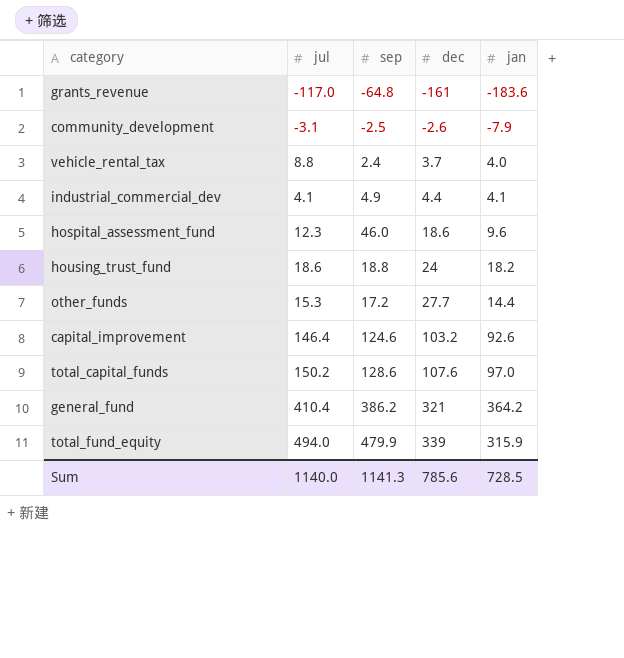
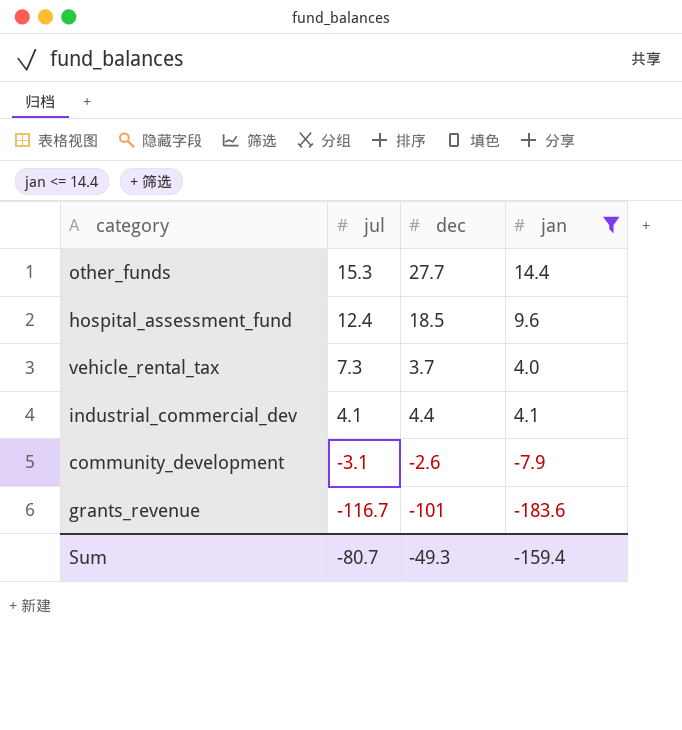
filter: none -> jan <= 14.4
row order: dec ascending -> jul descending
column sep | position: 3 -> none
hospital_assessment_fund | jul: 12.3 -> 12.4
hospital_assessment_fund | dec: 18.6 -> 18.5
vehicle_rental_tax | jul: 8.8 -> 7.3
grants_revenue | jul: -117.0 -> -116.7
grants_revenue | dec: -161 -> -101
Sum | jul: 1140.0 -> -80.7
Sum | dec: 785.6 -> -49.3
Sum | jan: 728.5 -> -159.4

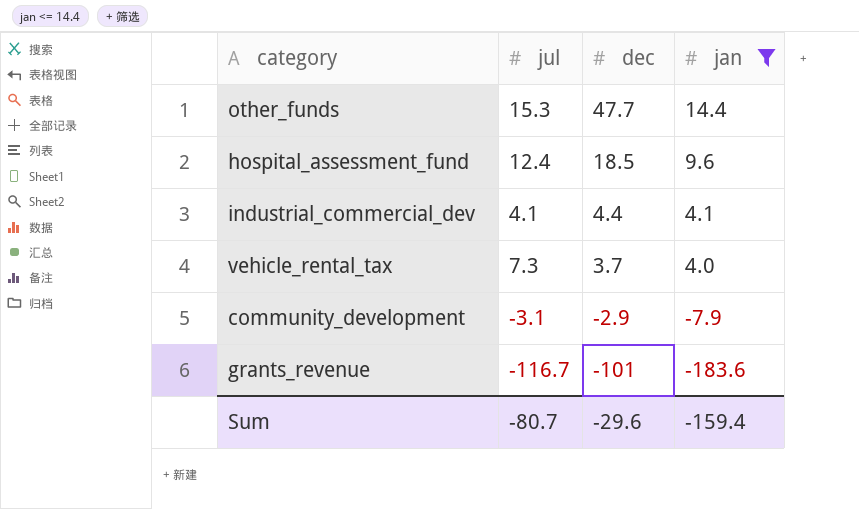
row order: jul descending -> dec descending
other_funds | dec: 27.7 -> 47.7
community_development | dec: -2.6 -> -2.9
Sum | dec: -49.3 -> -29.6

